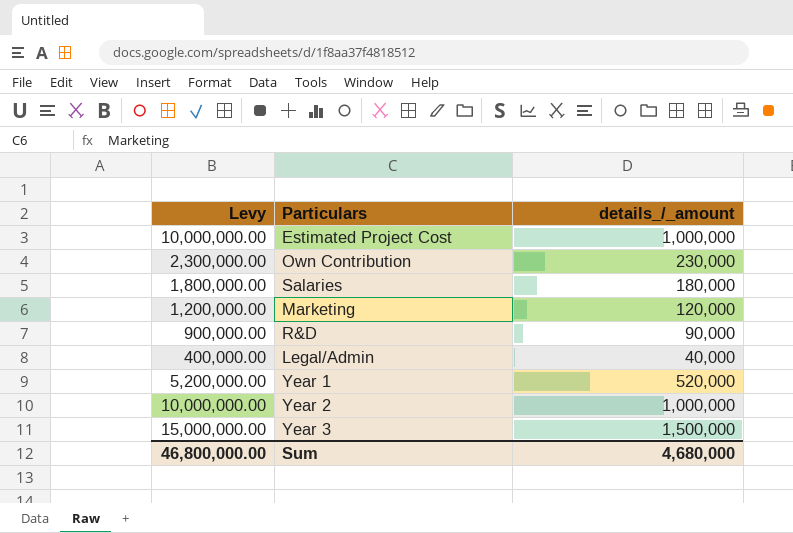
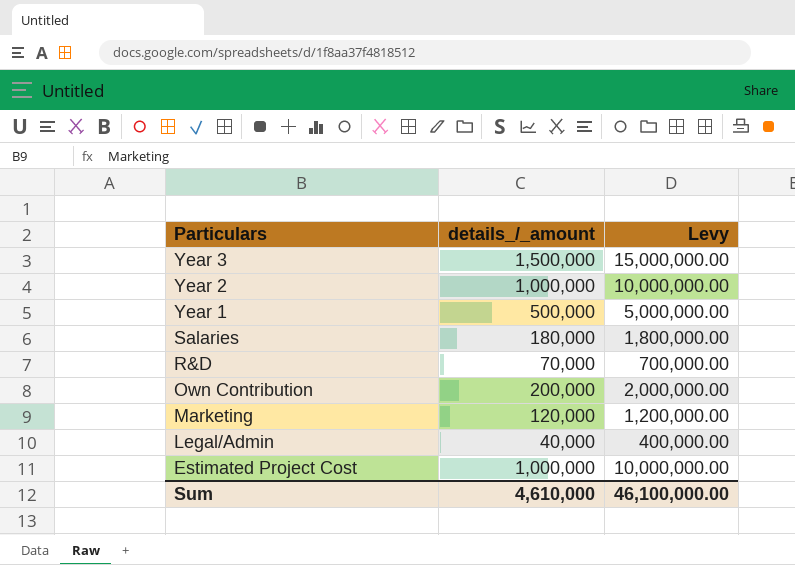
row order: none -> Particulars descending
column Levy | position: 1 -> 3
Year 1 | details_/_amount: 520,000 -> 500,000
Year 1 | Levy: 5,200,000.00 -> 5,000,000.00
R&D | details_/_amount: 90,000 -> 70,000
R&D | Levy: 900,000.00 -> 700,000.00
Own Contribution | details_/_amount: 230,000 -> 200,000
Own Contribution | Levy: 2,300,000.00 -> 2,000,000.00
Sum | details_/_amount: 4,680,000 -> 4,610,000
Sum | Levy: 46,800,000.00 -> 46,100,000.00

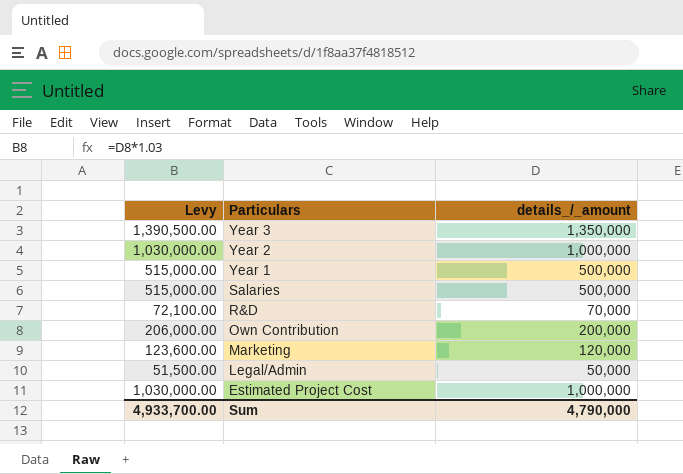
column Levy | formula: [details_/_amount] * 10 -> [details_/_amount] * 1.03
column Levy | position: 3 -> 1
Year 3 | details_/_amount: 1,500,000 -> 1,350,000
Salaries | details_/_amount: 180,000 -> 500,000
Legal/Admin | details_/_amount: 40,000 -> 50,000
Sum | Levy: 46,100,000.00 -> 4,933,700.00
Sum | details_/_amount: 4,610,000 -> 4,790,000

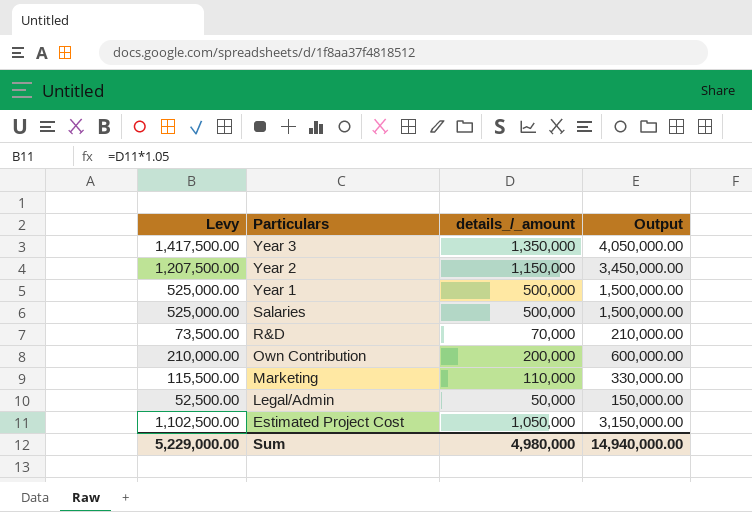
column Levy | formula: [details_/_amount] * 1.03 -> [details_/_amount] * 1.05
column Output | formula: none -> [details_/_amount] * 3
Year 2 | details_/_amount: 1,000,000 -> 1,150,000
Marketing | details_/_amount: 120,000 -> 110,000
Estimated Project Cost | details_/_amount: 1,000,000 -> 1,050,000
Sum | Levy: 4,933,700.00 -> 5,229,000.00
Sum | details_/_amount: 4,790,000 -> 4,980,000

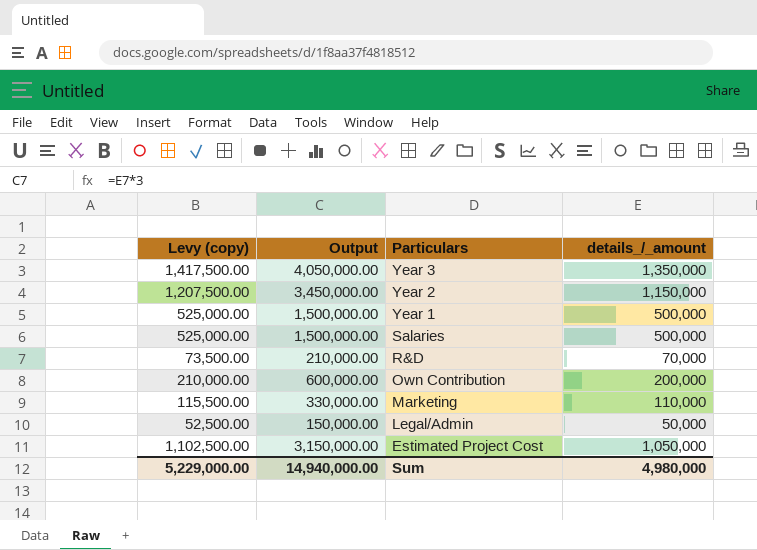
column name: Levy -> Levy (copy)
column Output | position: 4 -> 2

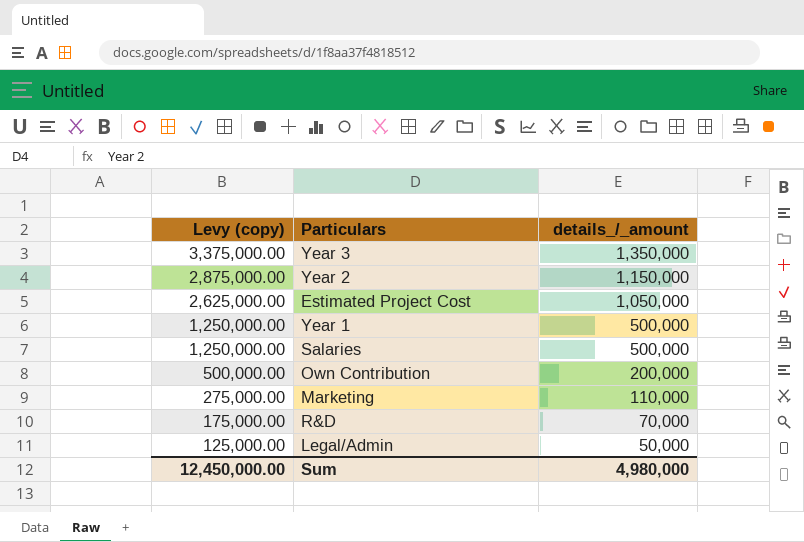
row order: Particulars descending -> Levy (copy) descending
column Output | formula: [details_/_amount] * 3 -> none
column Levy (copy) | formula: [details_/_amount] * 1.05 -> [details_/_amount] * 2.5
Sum | Levy (copy): 5,229,000.00 -> 12,450,000.00

